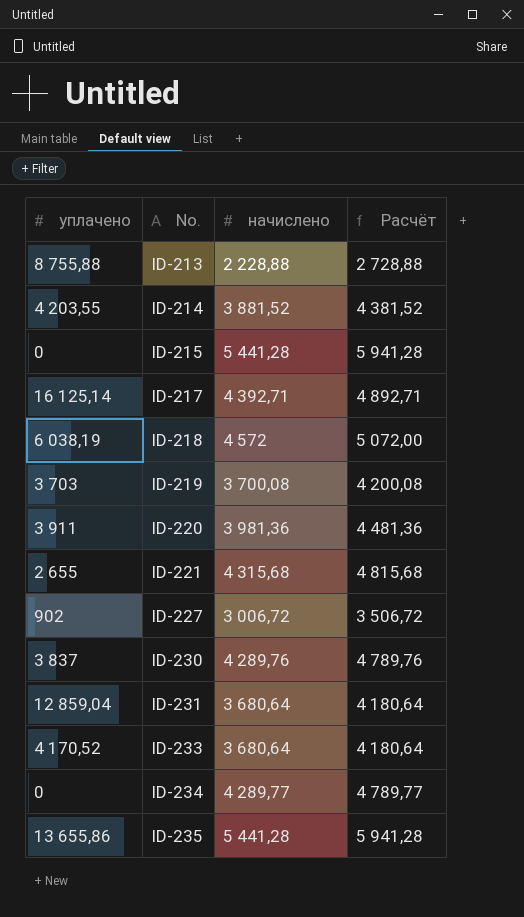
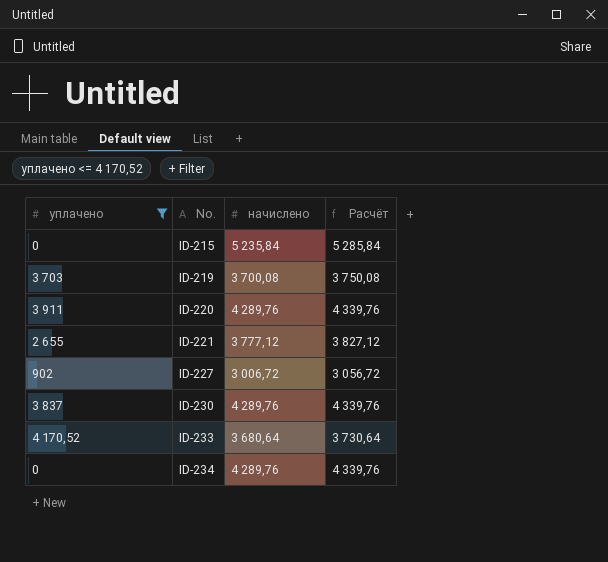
filter: none -> уплачено <= 4 170,52
column Расчёт | formula: [начислено] + 500 -> [начислено] + 50
ID-215 | начислено: 5 441,28 -> 5 235,84
ID-220 | начислено: 3 981,36 -> 4 289,76
ID-221 | начислено: 4 315,68 -> 3 777,12
ID-234 | начислено: 4 289,77 -> 4 289,76

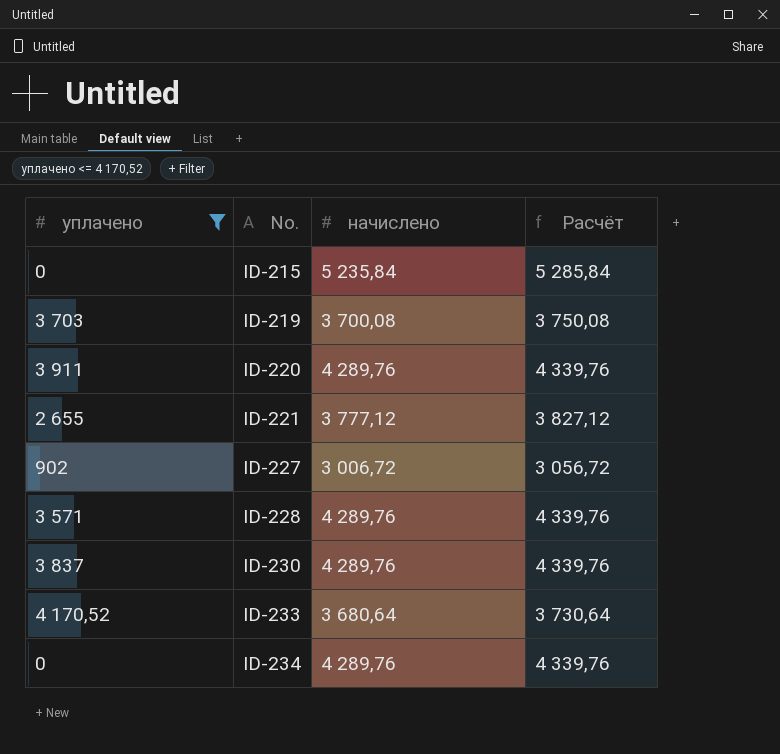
row ID-228: none -> 3 571 | 4 289,76 | 4 339,76

